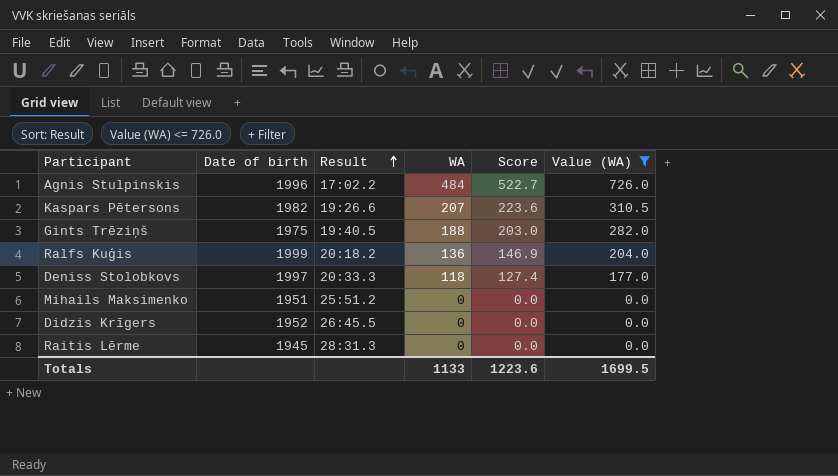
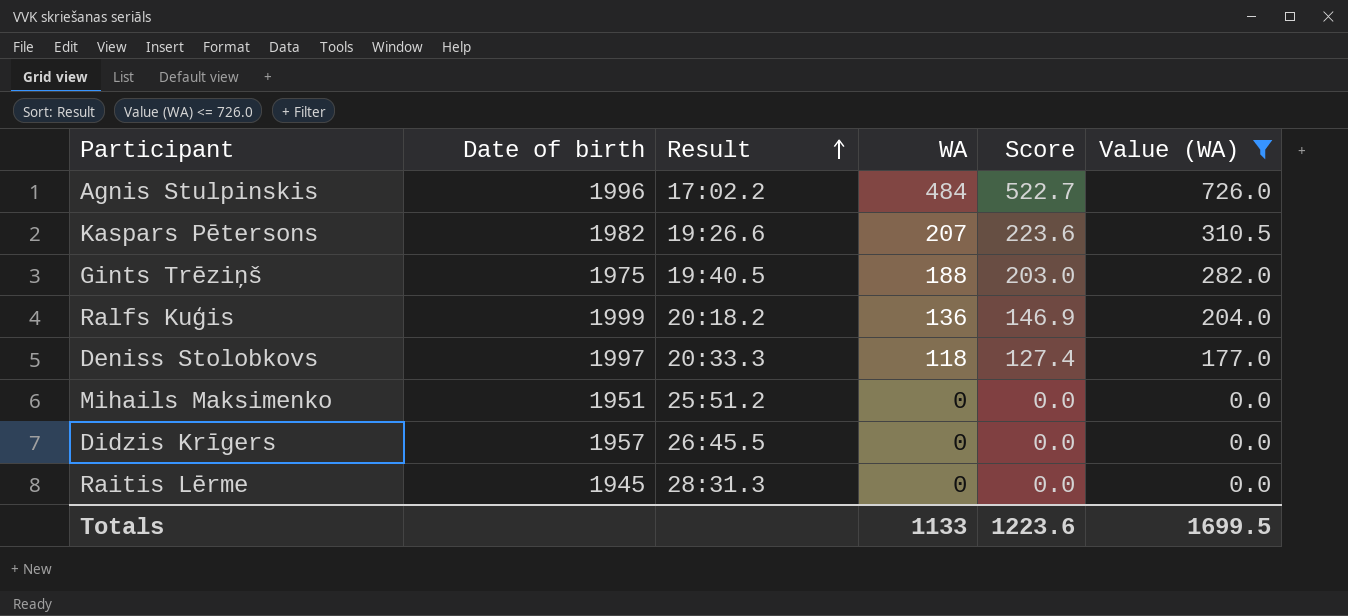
Didzis Krīgers | Date of birth: 1952 -> 1957

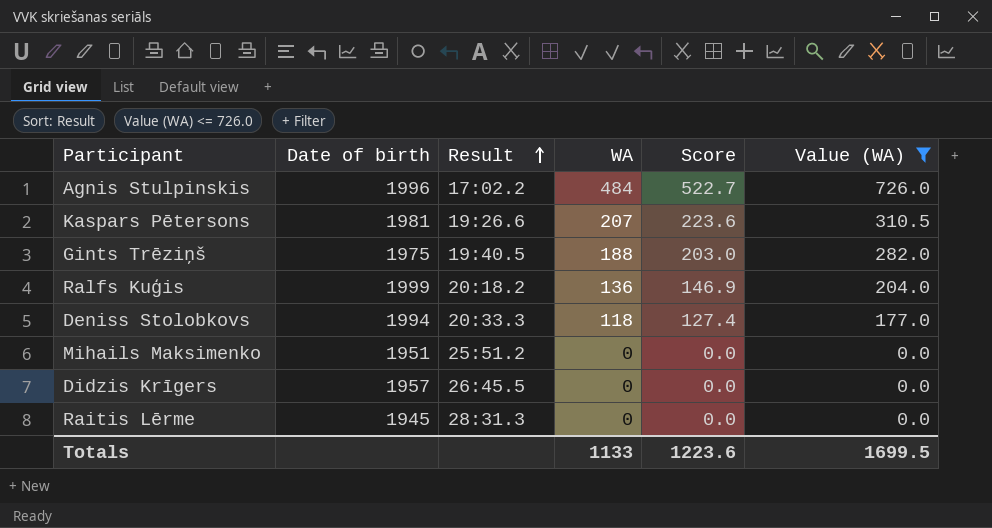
Kaspars Pētersons | Date of birth: 1982 -> 1981
Deniss Stolobkovs | Date of birth: 1997 -> 1994

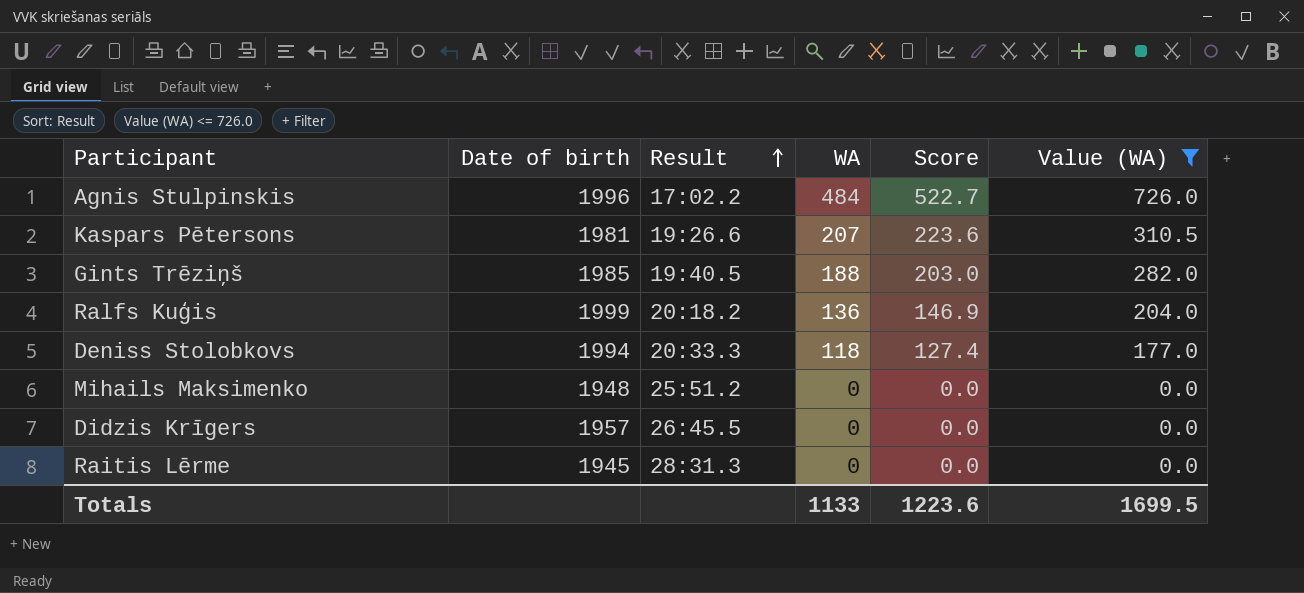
Gints Trēziņš | Date of birth: 1975 -> 1985
Mihails Maksimenko | Date of birth: 1951 -> 1948

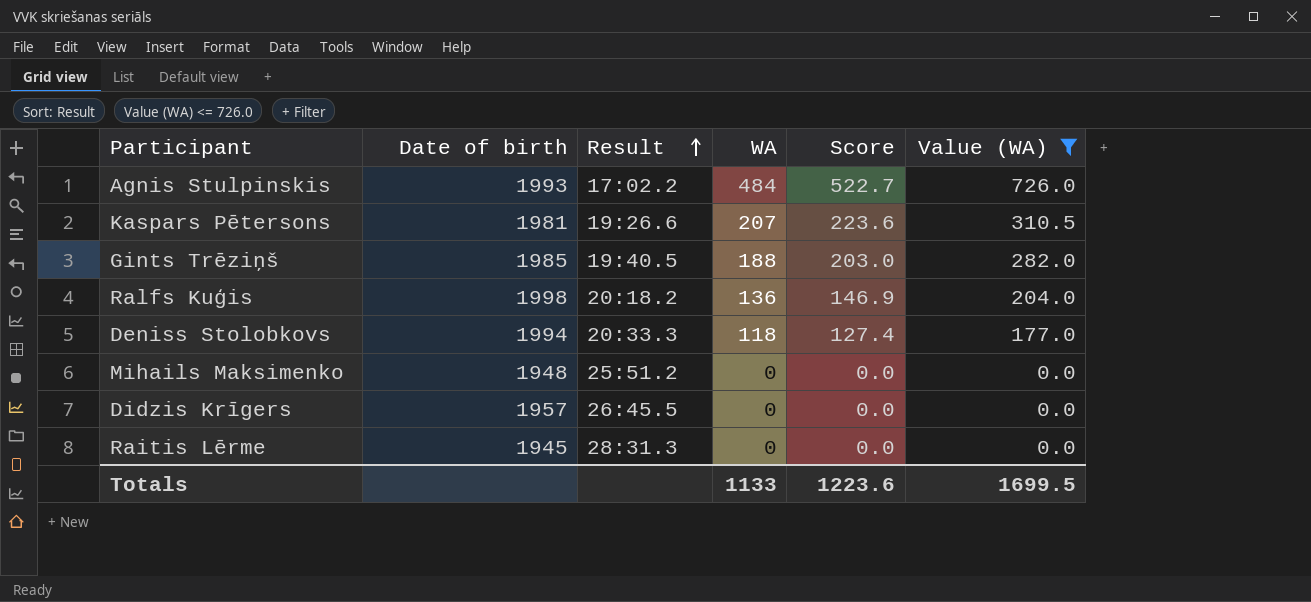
Agnis Stulpinskis | Date of birth: 1996 -> 1993
Ralfs Kuģis | Date of birth: 1999 -> 1998

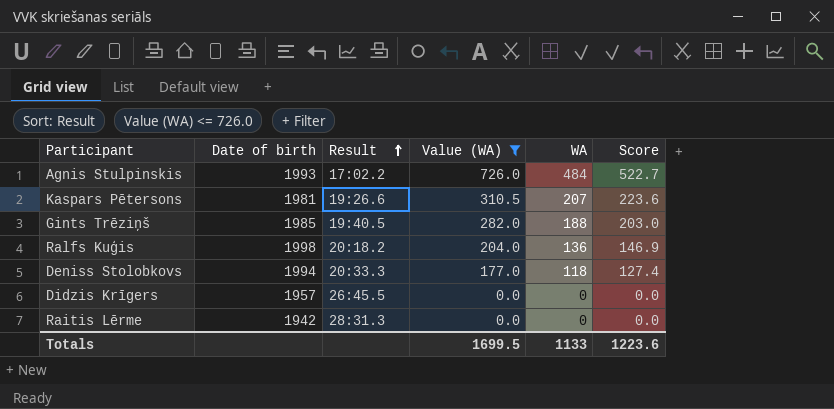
column Value (WA) | position: 6 -> 4
row Mihails Maksimenko: 1948 | 25:51.2 | 0 | 0.0 | 0.0 -> none
Raitis Lērme | Date of birth: 1945 -> 1942

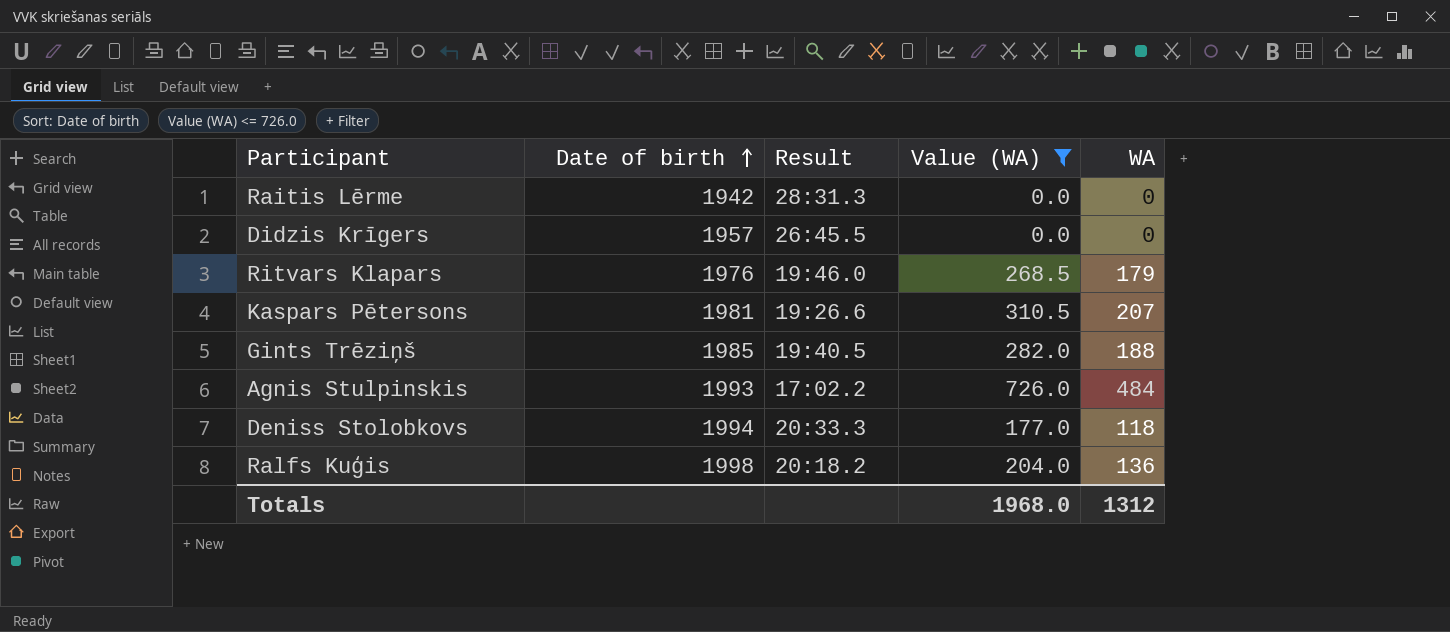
row order: Result ascending -> Date of birth ascending
column Score | formula: [WA] * 1.08 -> none
row Ritvars Klapars: none -> 1976 | 19:46.0 | 268.5 | 179
Totals | Value (WA): 1699.5 -> 1968.0
Totals | WA: 1133 -> 1312

